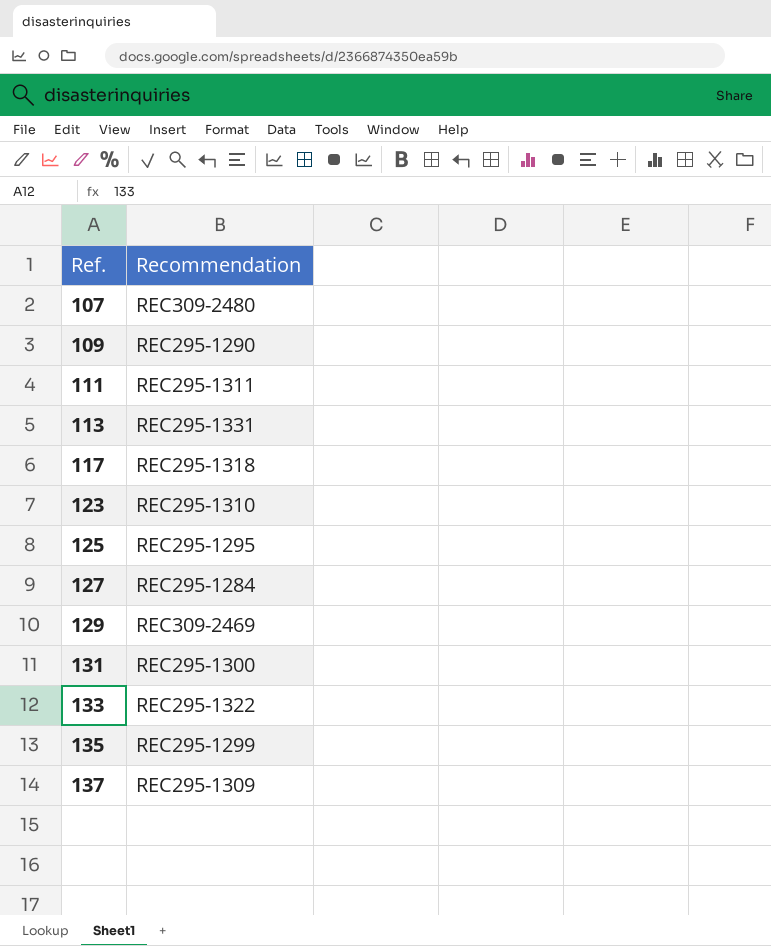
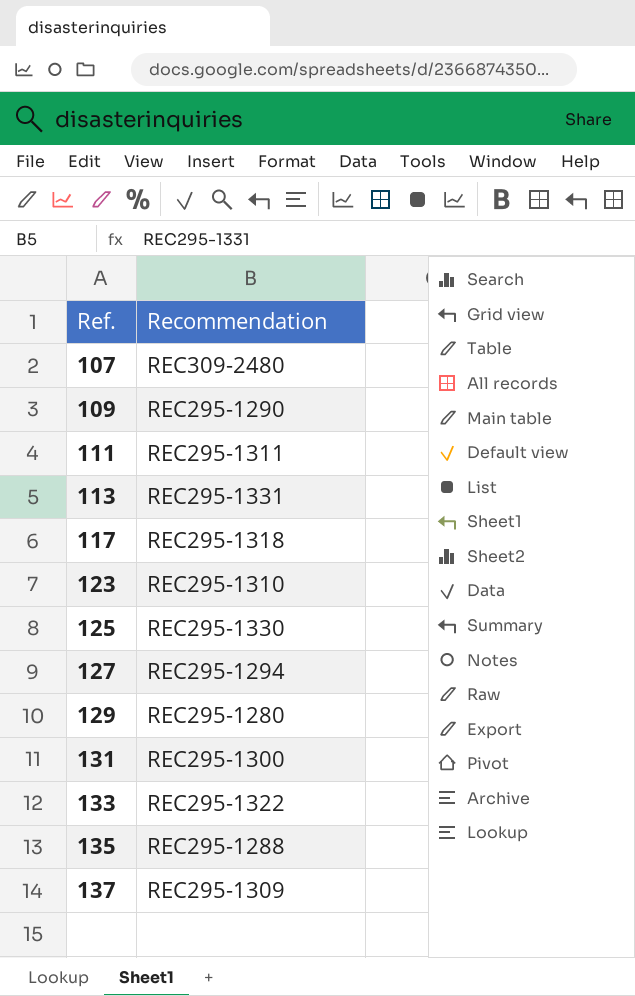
125 | Recommendation: REC295-1295 -> REC295-1330
127 | Recommendation: REC295-1284 -> REC295-1294
129 | Recommendation: REC309-2469 -> REC295-1280
135 | Recommendation: REC295-1299 -> REC295-1288

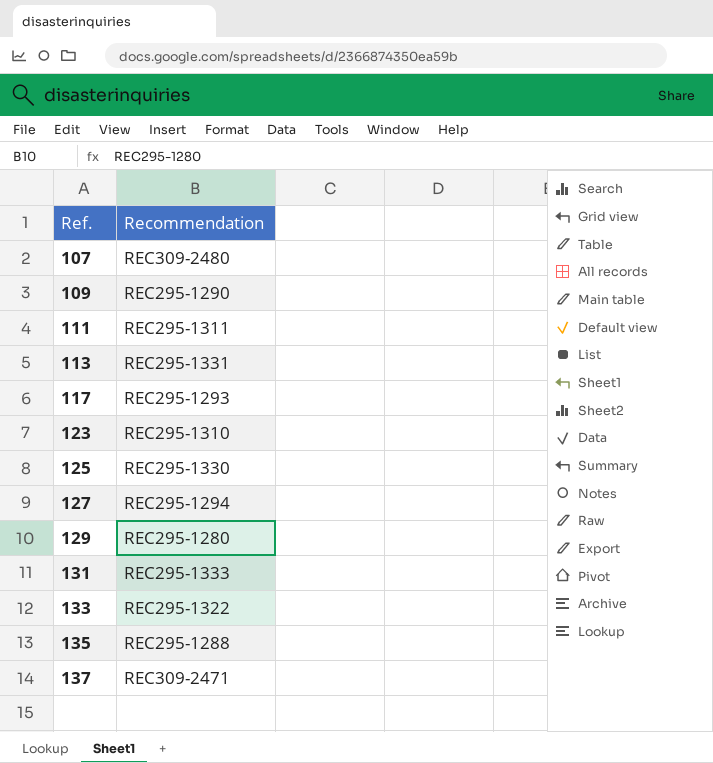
117 | Recommendation: REC295-1318 -> REC295-1293
131 | Recommendation: REC295-1300 -> REC295-1333
137 | Recommendation: REC295-1309 -> REC309-2471

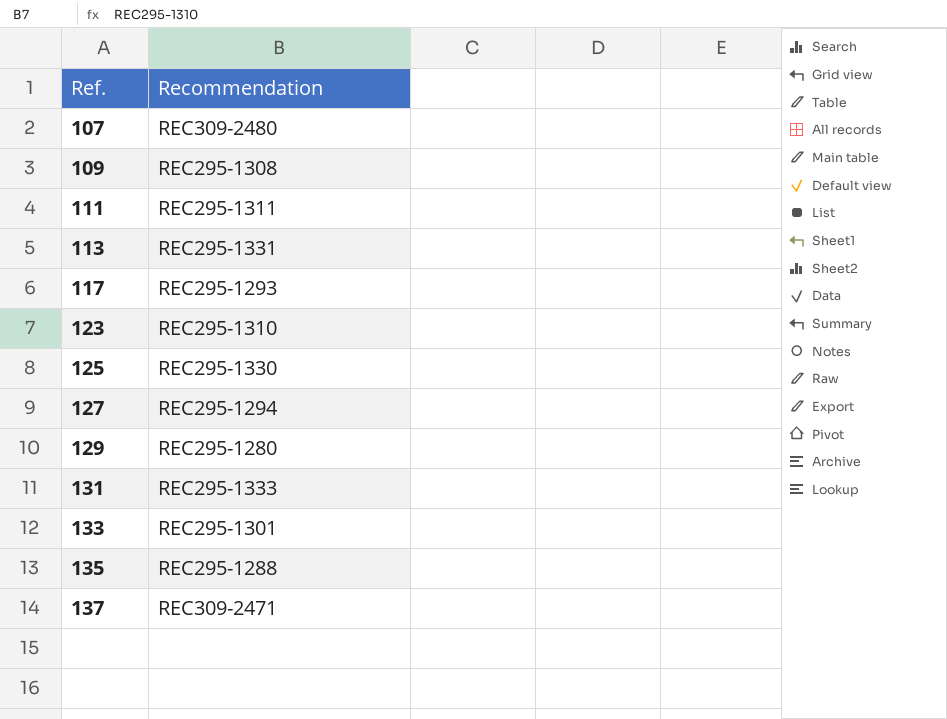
109 | Recommendation: REC295-1290 -> REC295-1308
133 | Recommendation: REC295-1322 -> REC295-1301

